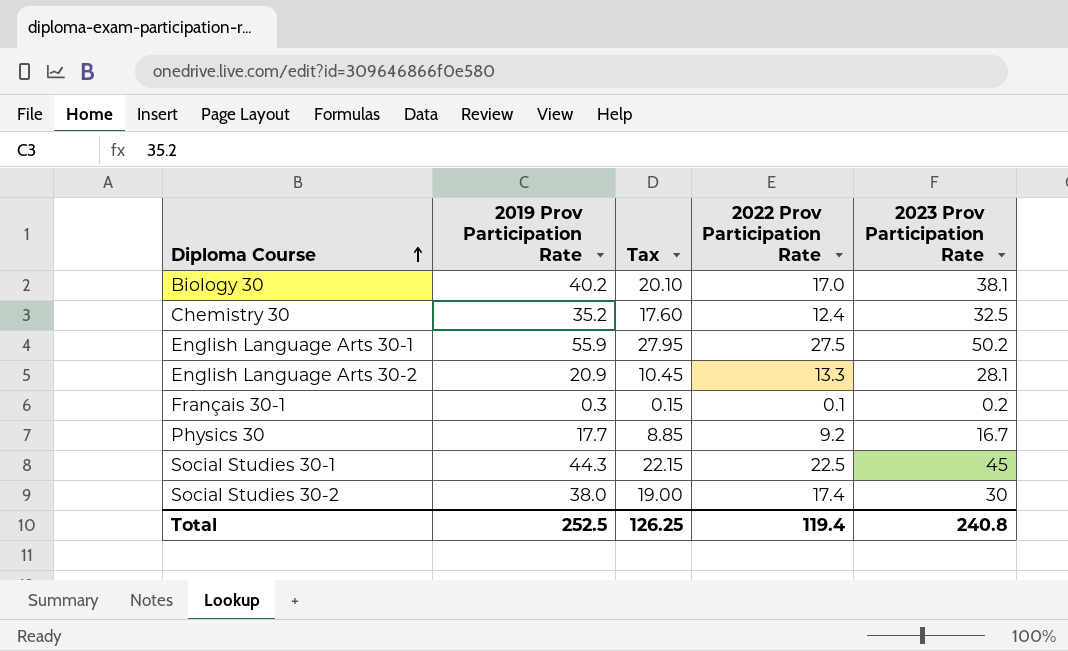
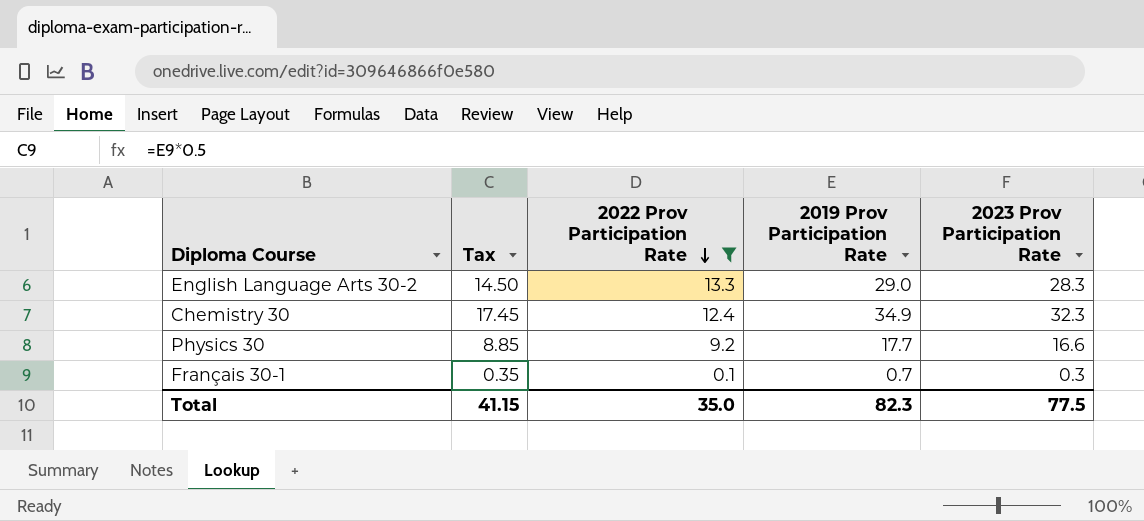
filter: none -> 2022 Prov Participation Rate <= 13.3
row order: Diploma Course ascending -> 2022 Prov Participation Rate descending
column 2019 Prov Participation Rate | position: 2 -> 4
English Language Arts 30-2 | Tax: 10.45 -> 14.50
English Language Arts 30-2 | 2019 Prov Participation Rate: 20.9 -> 29.0
English Language Arts 30-2 | 2023 Prov Participation Rate: 28.1 -> 28.3
Chemistry 30 | Tax: 17.60 -> 17.45
Chemistry 30 | 2019 Prov Participation Rate: 35.2 -> 34.9
Chemistry 30 | 2023 Prov Participation Rate: 32.5 -> 32.3
Physics 30 | 2023 Prov Participation Rate: 16.7 -> 16.6
Français 30-1 | Tax: 0.15 -> 0.35
Français 30-1 | 2019 Prov Participation Rate: 0.3 -> 0.7
Français 30-1 | 2023 Prov Participation Rate: 0.2 -> 0.3
Total | Tax: 126.25 -> 41.15
Total | 2022 Prov Participation Rate: 119.4 -> 35.0
Total | 2019 Prov Participation Rate: 252.5 -> 82.3
Total | 2023 Prov Participation Rate: 240.8 -> 77.5

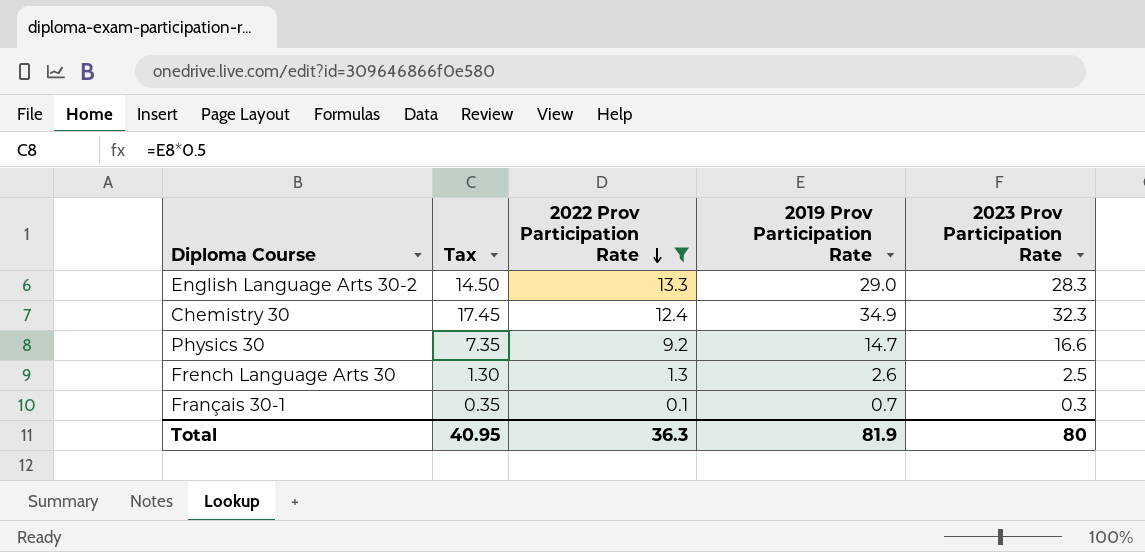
Physics 30 | Tax: 8.85 -> 7.35
Physics 30 | 2019 Prov Participation Rate: 17.7 -> 14.7
row French Language Arts 30: none -> 1.30 | 1.3 | 2.6 | 2.5
Total | Tax: 41.15 -> 40.95
Total | 2022 Prov Participation Rate: 35.0 -> 36.3
Total | 2019 Prov Participation Rate: 82.3 -> 81.9
Total | 2023 Prov Participation Rate: 77.5 -> 80

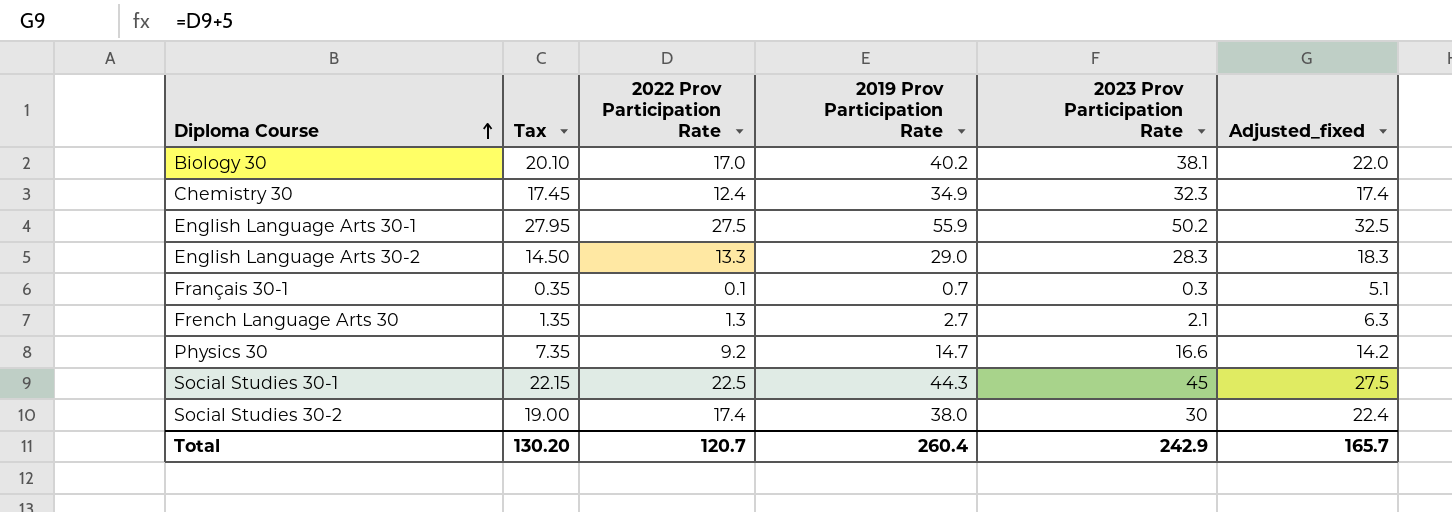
filter: 2022 Prov Participation Rate <= 13.3 -> none
row order: 2022 Prov Participation Rate descending -> Diploma Course ascending
column Adjusted_fixed | formula: none -> [2022 Prov Participation Rate] + 5
French Language Arts 30 | Tax: 1.30 -> 1.35
French Language Arts 30 | 2019 Prov Participation Rate: 2.6 -> 2.7
French Language Arts 30 | 2023 Prov Participation Rate: 2.5 -> 2.1
Total | Tax: 40.95 -> 130.20
Total | 2022 Prov Participation Rate: 36.3 -> 120.7
Total | 2019 Prov Participation Rate: 81.9 -> 260.4
Total | 2023 Prov Participation Rate: 80 -> 242.9

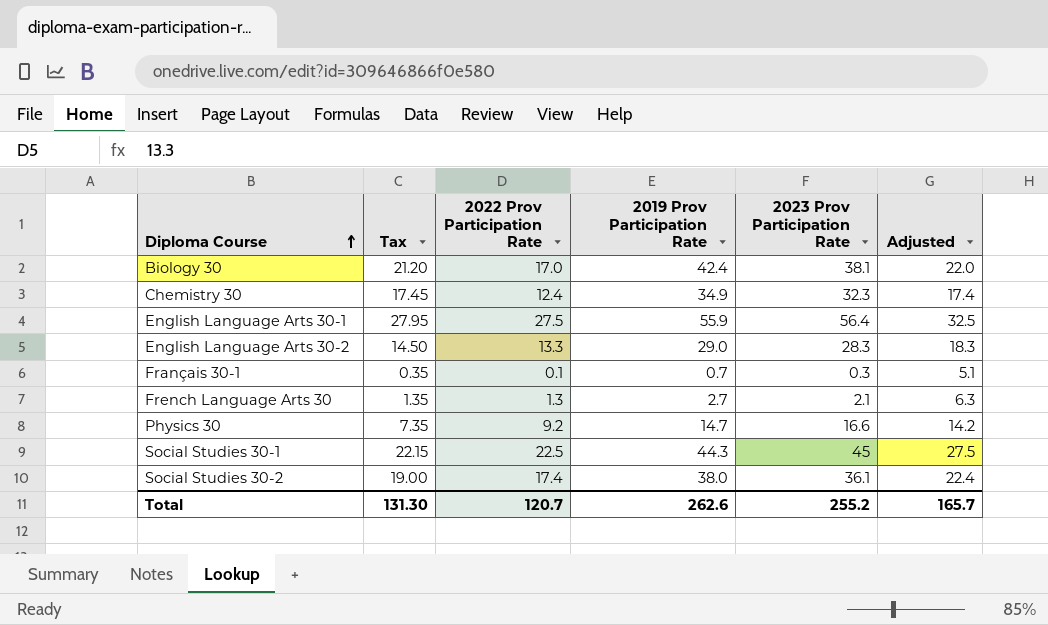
column name: Adjusted_fixed -> Adjusted
Biology 30 | Tax: 20.10 -> 21.20
Biology 30 | 2019 Prov Participation Rate: 40.2 -> 42.4
English Language Arts 30-1 | 2023 Prov Participation Rate: 50.2 -> 56.4
Social Studies 30-2 | 2023 Prov Participation Rate: 30 -> 36.1
Total | Tax: 130.20 -> 131.30
Total | 2019 Prov Participation Rate: 260.4 -> 262.6
Total | 2023 Prov Participation Rate: 242.9 -> 255.2

